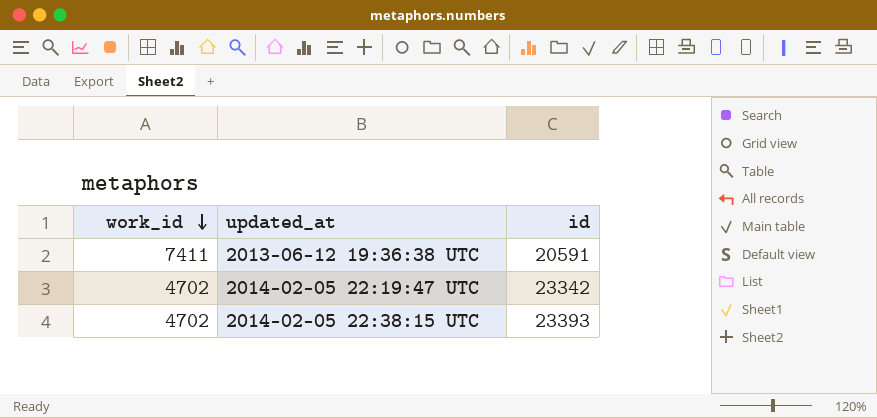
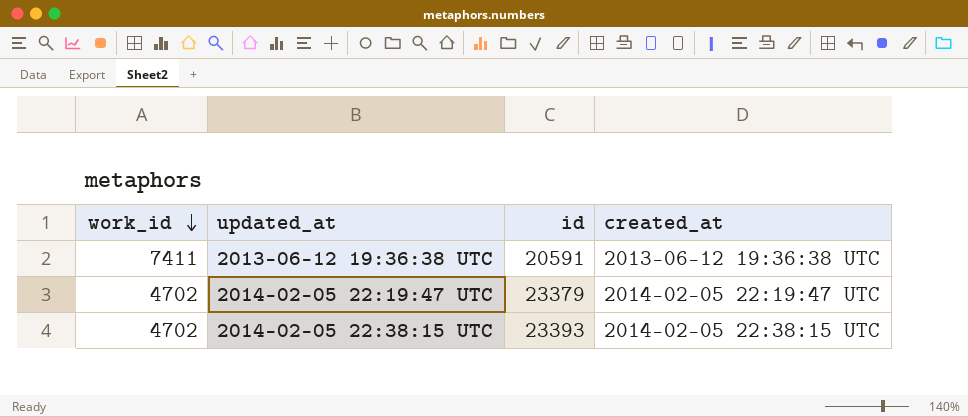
column created_at | position: none -> 4
2014-02-05 22:19:47 UTC | id: 23342 -> 23379

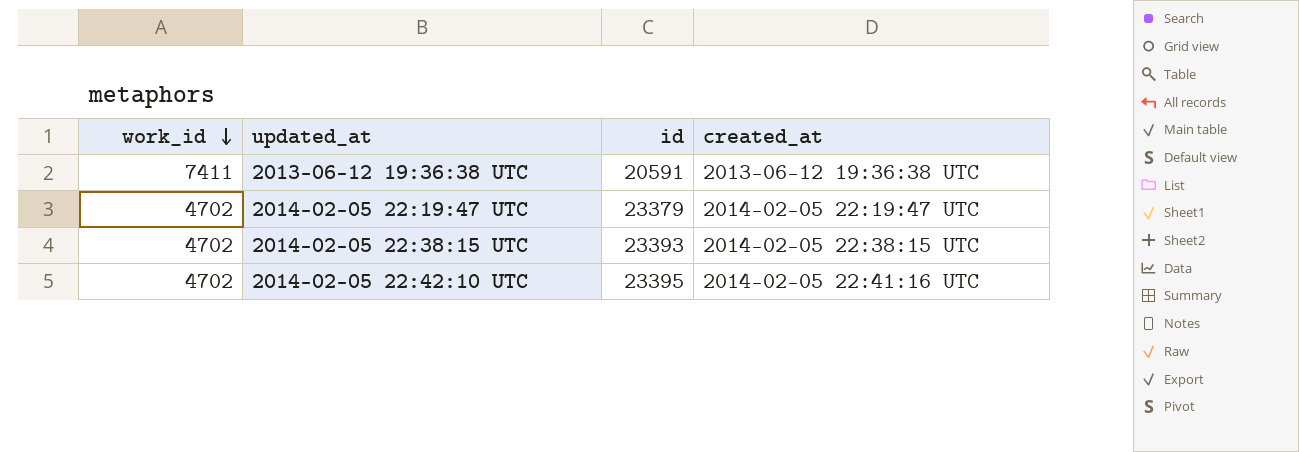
row 2014-02-05 22:42:10 UTC: none -> 4702 | 23395 | 2014-02-05 22:41:16 UTC

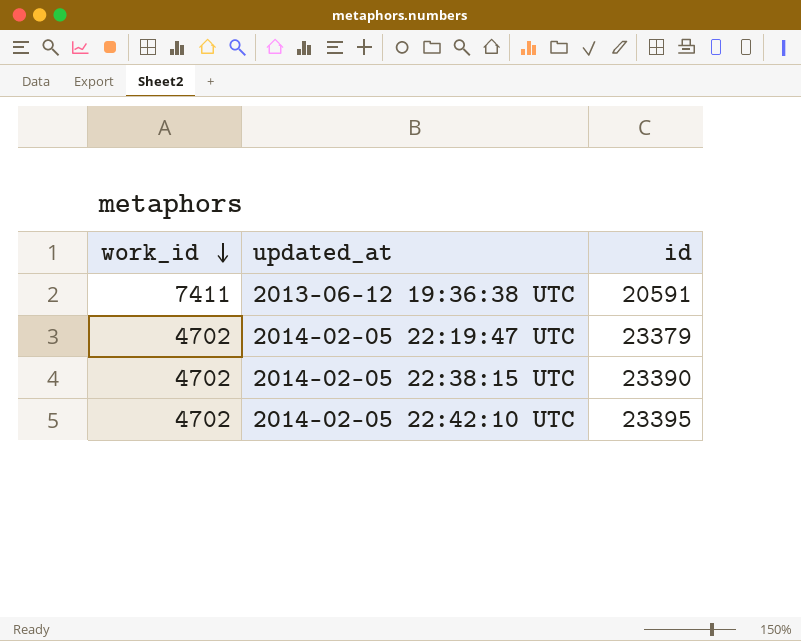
column created_at | position: 4 -> none
2014-02-05 22:38:15 UTC | id: 23393 -> 23390

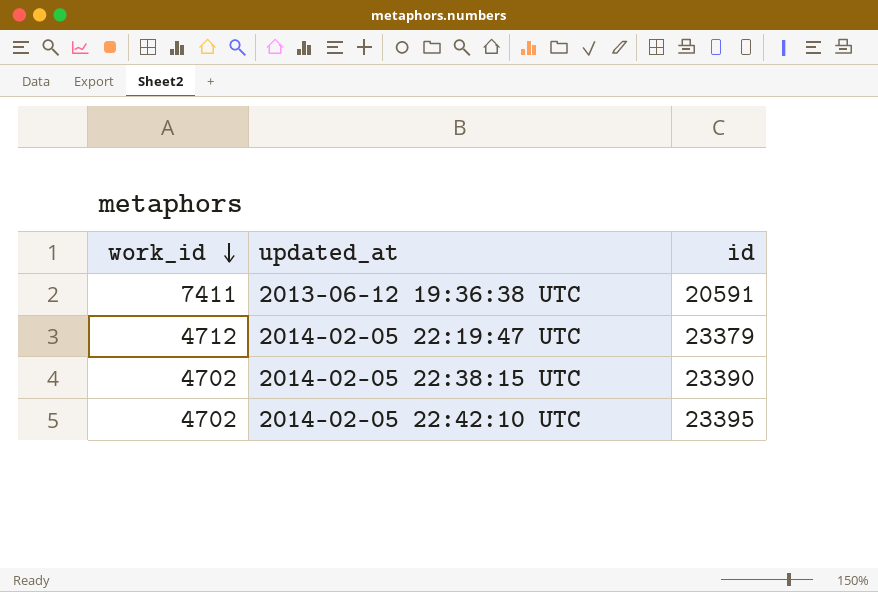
2014-02-05 22:19:47 UTC | work_id: 4702 -> 4712

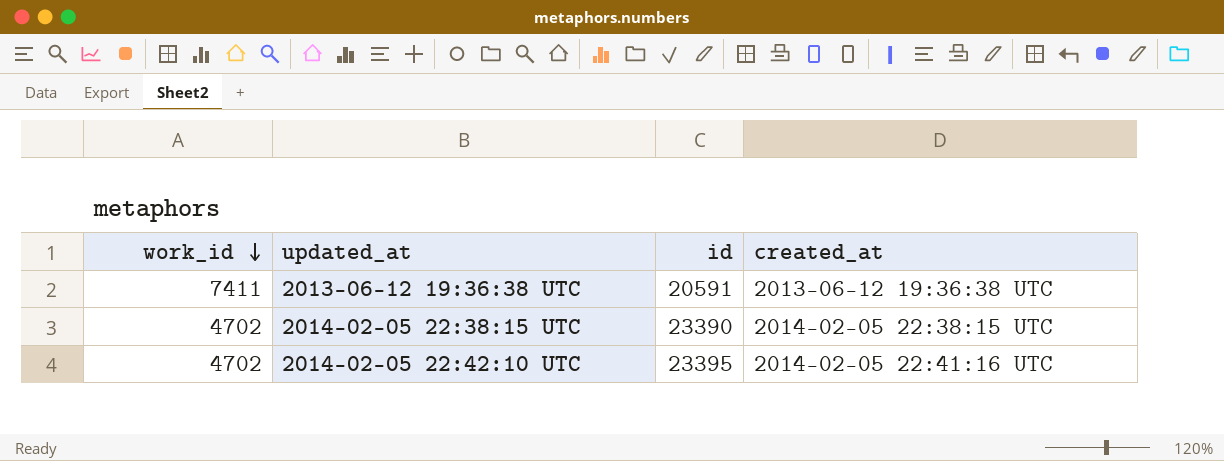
column created_at | position: none -> 4
row 2014-02-05 22:19:47 UTC: 4712 | 23379 -> none

